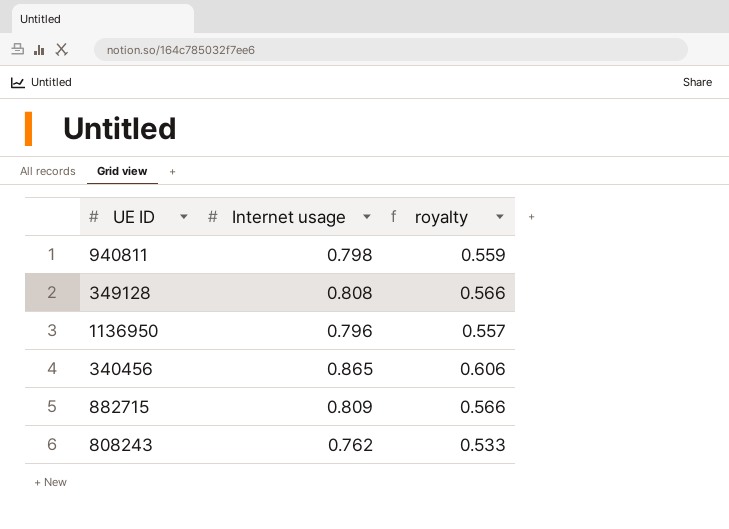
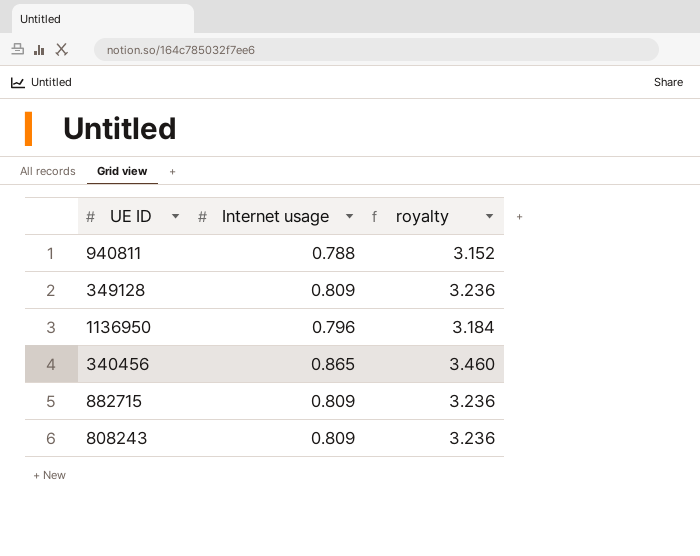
column royalty | formula: [Internet usage] * 0.7 -> [Internet usage] * 4
940811 | Internet usage: 0.798 -> 0.788
349128 | Internet usage: 0.808 -> 0.809
808243 | Internet usage: 0.762 -> 0.809

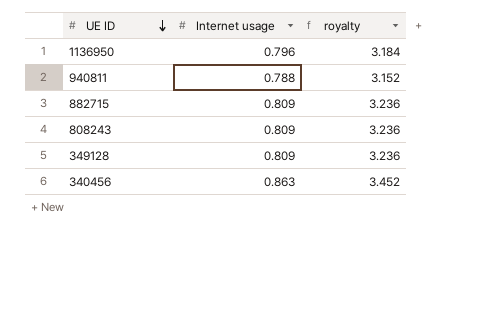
row order: none -> UE ID descending
340456 | Internet usage: 0.865 -> 0.863
340456 | royalty: 3.460 -> 3.452

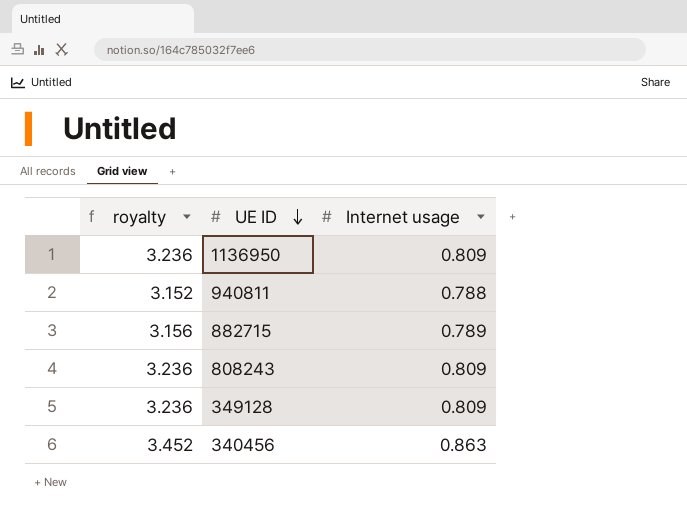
column royalty | position: 3 -> 1
1136950 | royalty: 3.184 -> 3.236
1136950 | Internet usage: 0.796 -> 0.809
882715 | royalty: 3.236 -> 3.156
882715 | Internet usage: 0.809 -> 0.789

